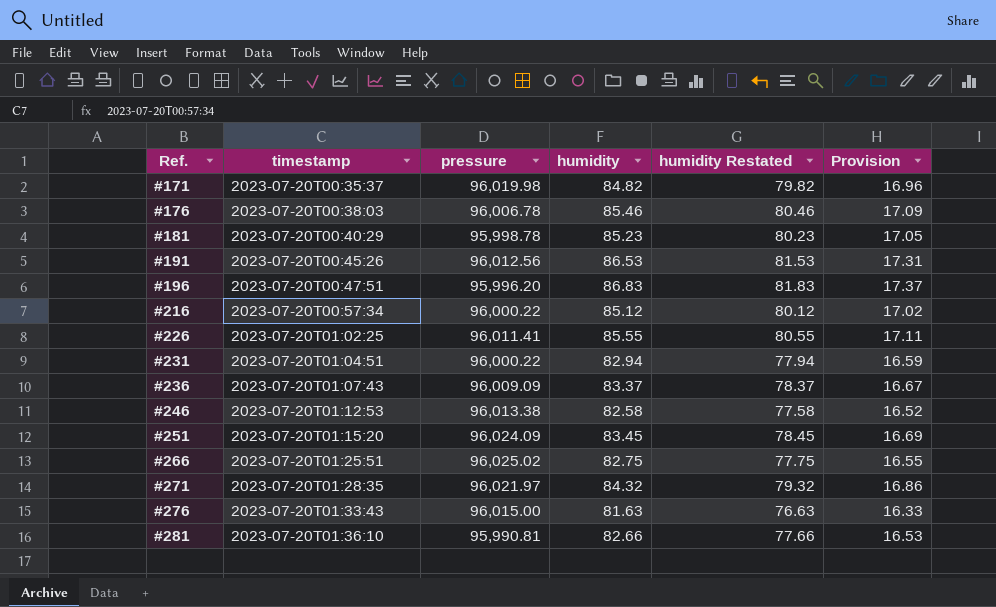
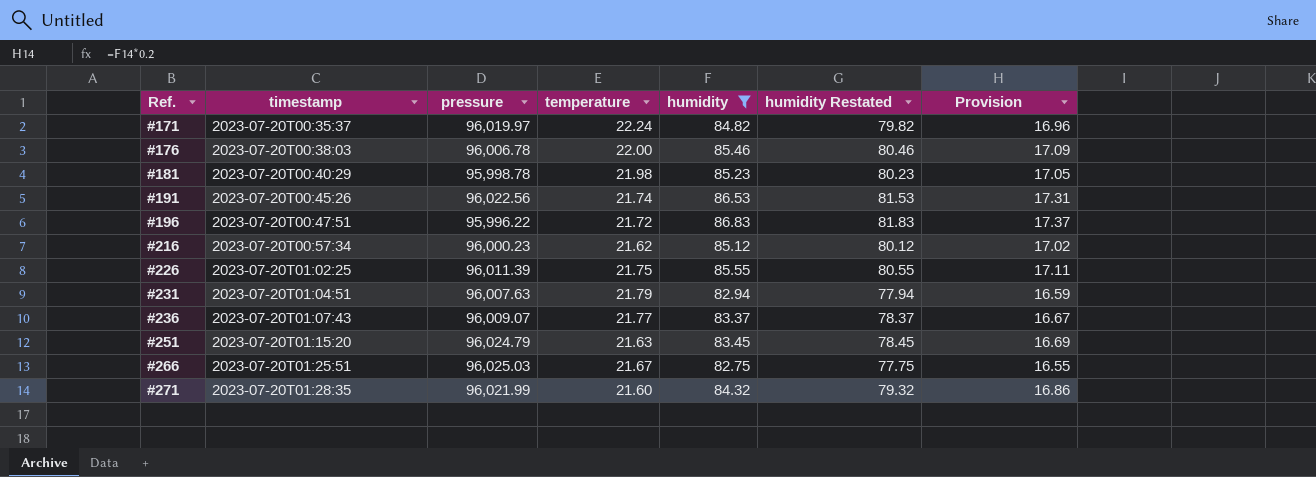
filter: none -> humidity >= 82.75
column temperature | position: none -> 4
#171 | pressure: 96,019.98 -> 96,019.97
#191 | pressure: 96,012.56 -> 96,022.56
#196 | pressure: 95,996.20 -> 95,996.22
#216 | pressure: 96,000.22 -> 96,000.23
#226 | pressure: 96,011.41 -> 96,011.39
#231 | pressure: 96,000.22 -> 96,007.63
#236 | pressure: 96,009.09 -> 96,009.07
#251 | pressure: 96,024.09 -> 96,024.79
#266 | pressure: 96,025.02 -> 96,025.03
#271 | pressure: 96,021.97 -> 96,021.99

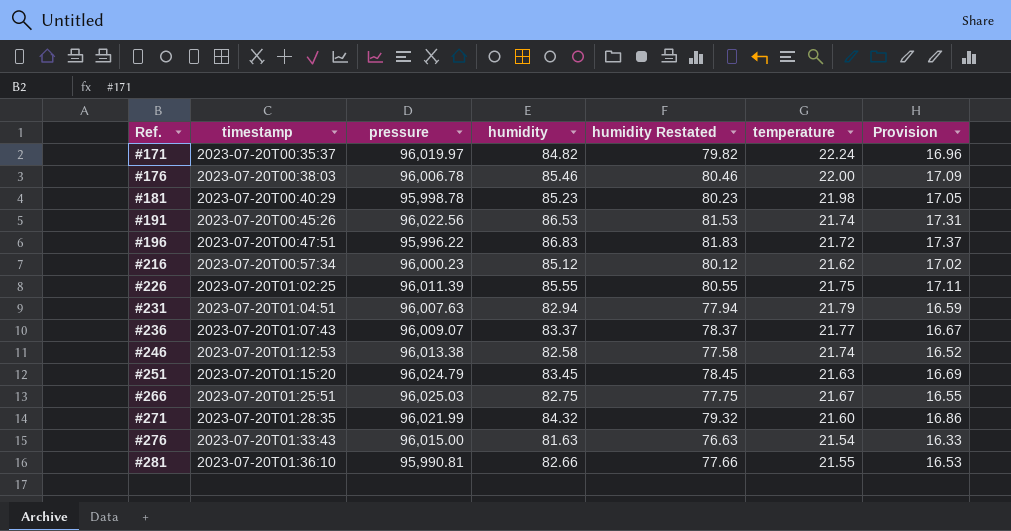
filter: humidity >= 82.75 -> none
column temperature | position: 4 -> 6

